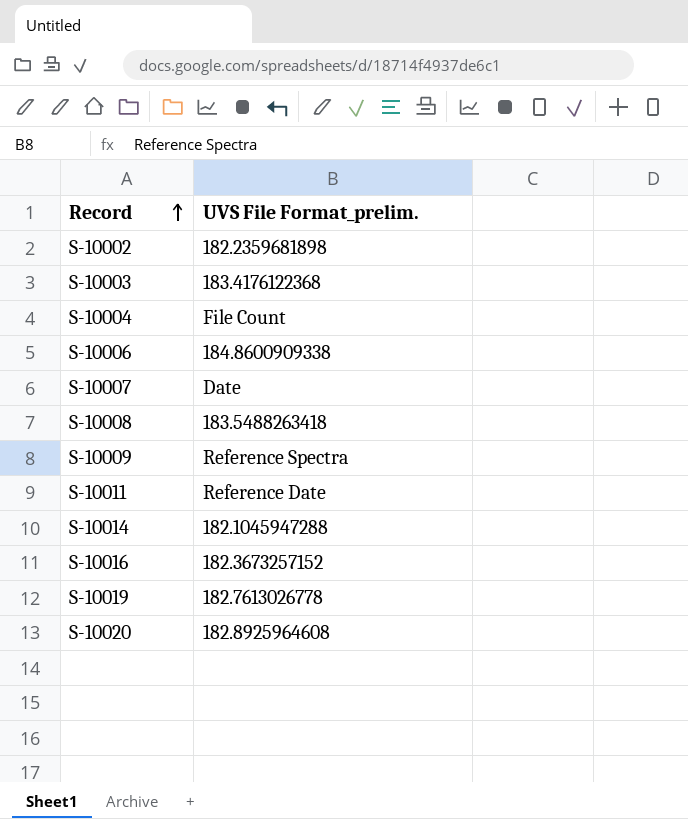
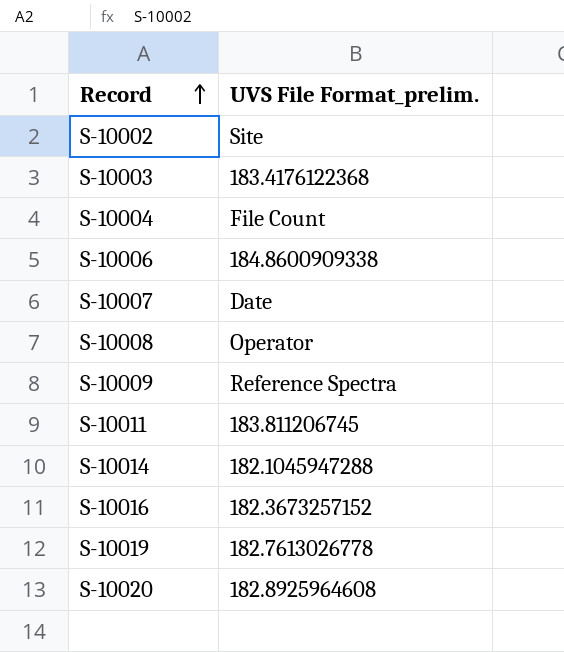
S-10002 | UVS File Format_prelim.: 182.2359681898 -> Site
S-10008 | UVS File Format_prelim.: 183.5488263418 -> Operator
S-10011 | UVS File Format_prelim.: Reference Date -> 183.811206745

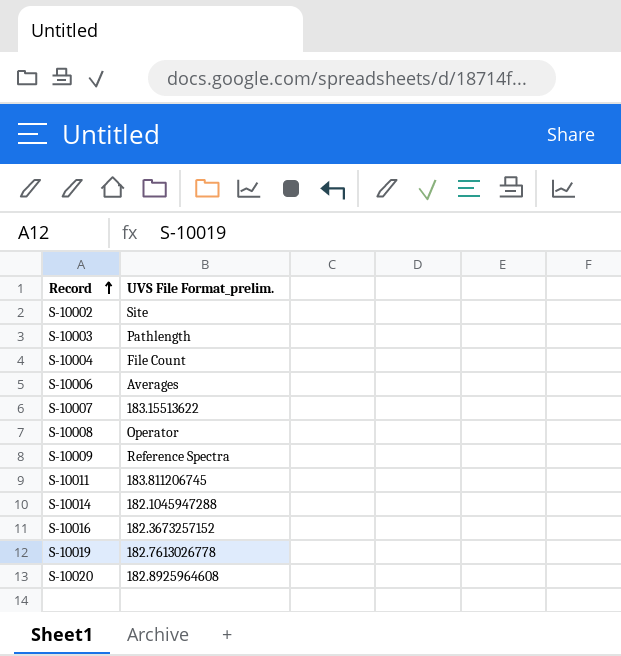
S-10003 | UVS File Format_prelim.: 183.4176122368 -> Pathlength
S-10006 | UVS File Format_prelim.: 184.8600909338 -> Averages
S-10007 | UVS File Format_prelim.: Date -> 183.15513622

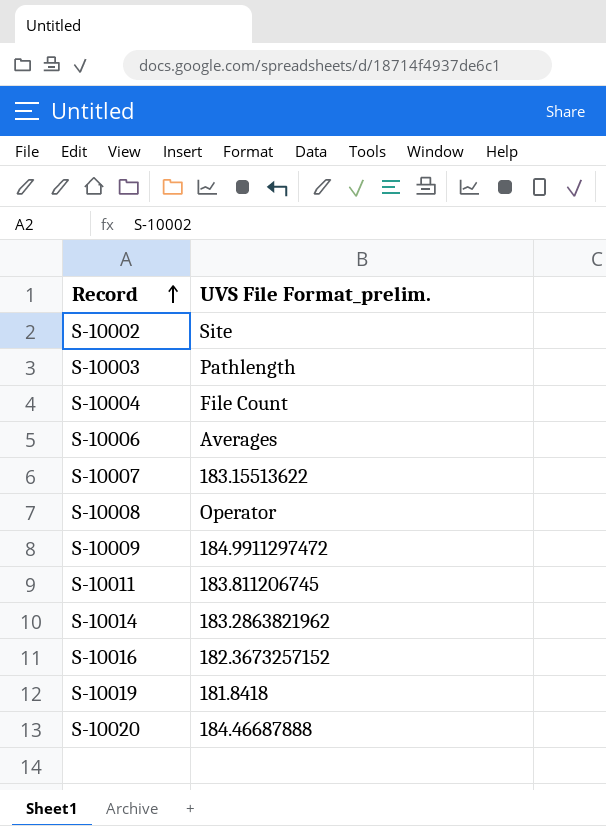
S-10009 | UVS File Format_prelim.: Reference Spectra -> 184.9911297472
S-10014 | UVS File Format_prelim.: 182.1045947288 -> 183.2863821962
S-10019 | UVS File Format_prelim.: 182.7613026778 -> 181.8418
S-10020 | UVS File Format_prelim.: 182.8925964608 -> 184.46687888

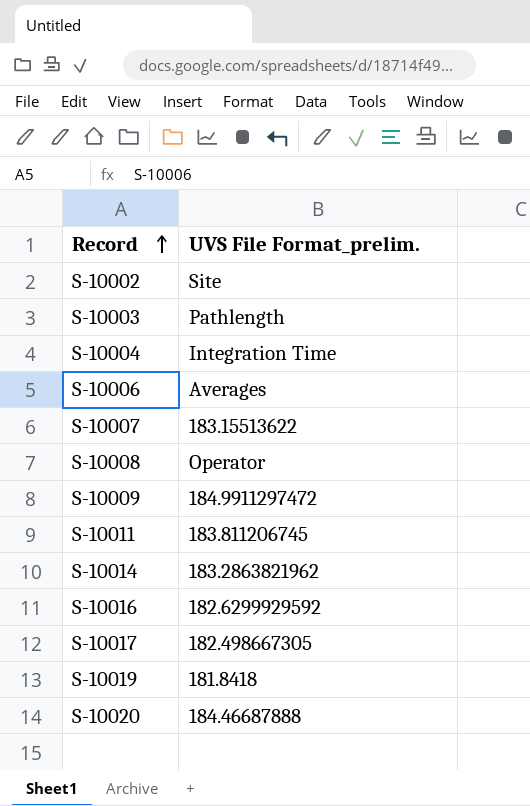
S-10004 | UVS File Format_prelim.: File Count -> Integration Time
S-10016 | UVS File Format_prelim.: 182.3673257152 -> 182.6299929592
row S-10017: none -> 182.498667305

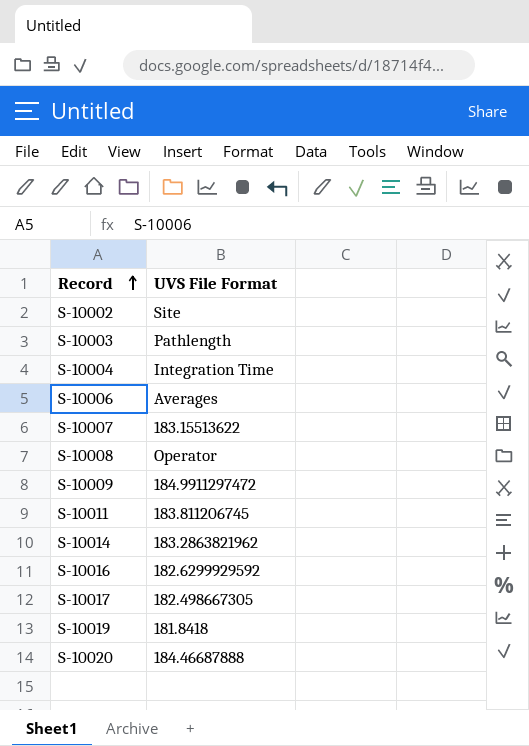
column name: UVS File Format_prelim. -> UVS File Format

